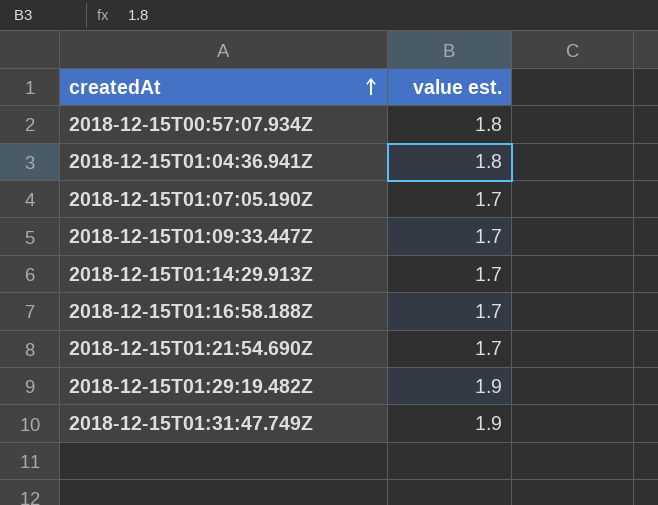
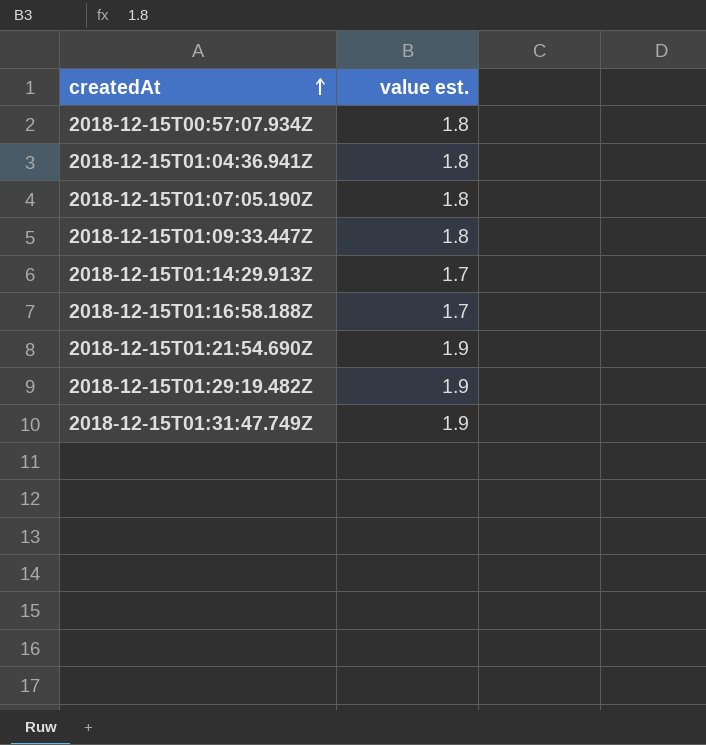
2018-12-15T01:07:05.190Z | value est.: 1.7 -> 1.8
2018-12-15T01:09:33.447Z | value est.: 1.7 -> 1.8
2018-12-15T01:21:54.690Z | value est.: 1.7 -> 1.9

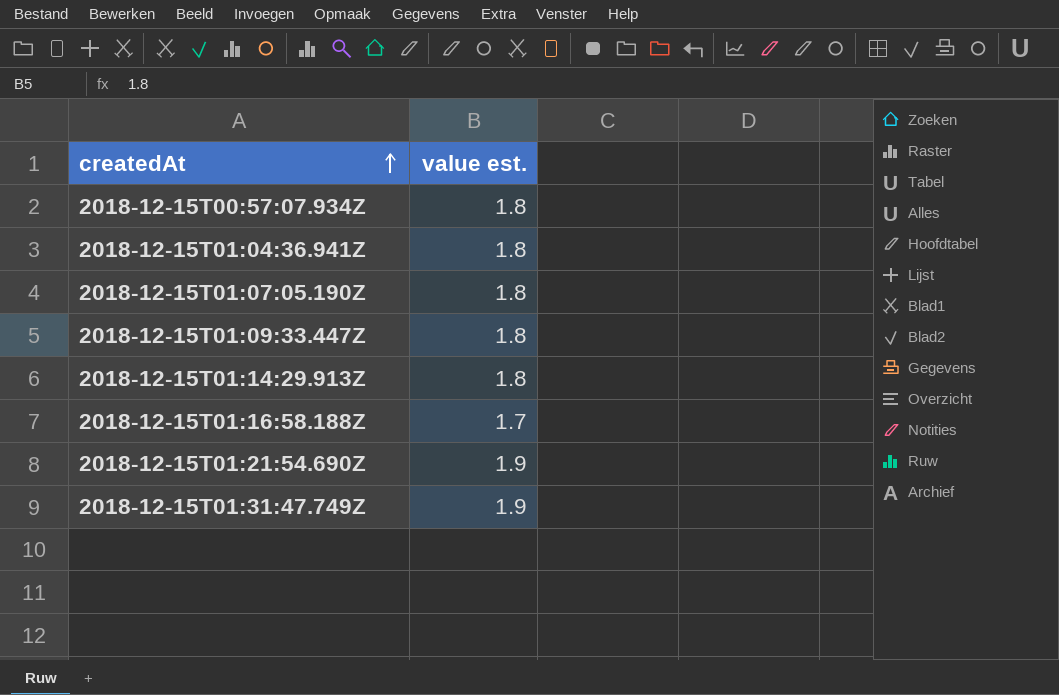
row 2018-12-15T01:29:19.482Z: 1.9 -> none
2018-12-15T01:14:29.913Z | value est.: 1.7 -> 1.8

